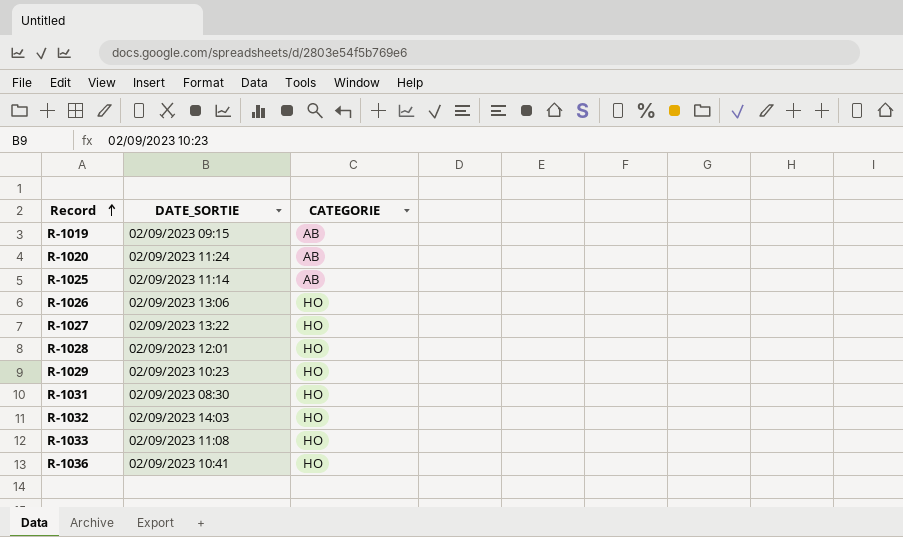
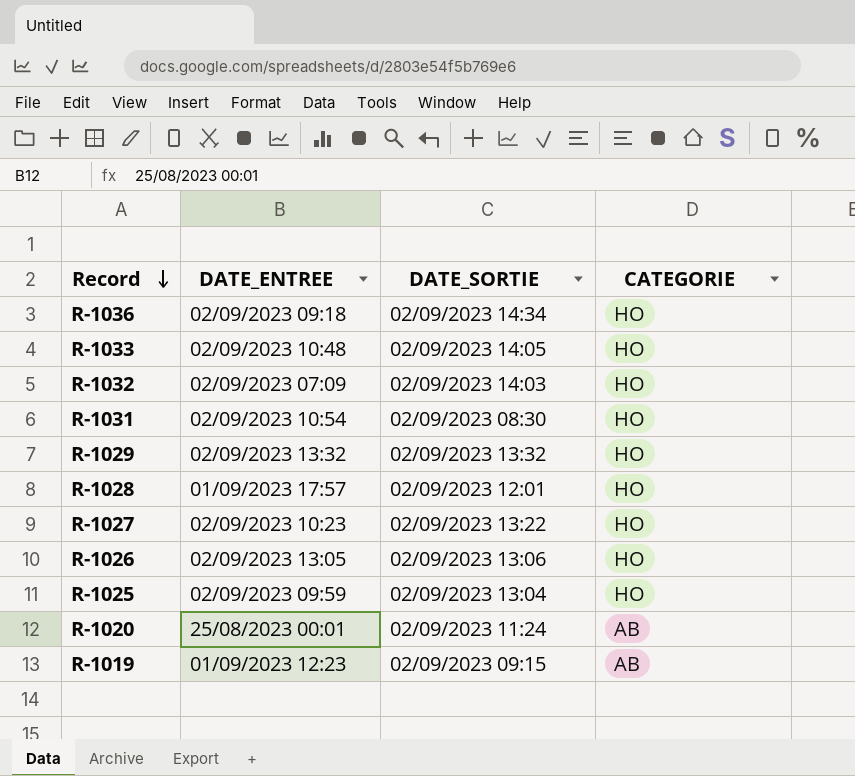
row order: Record ascending -> Record descending
column DATE_ENTREE | position: none -> 2
R-1036 | DATE_SORTIE: 02/09/2023 10:41 -> 02/09/2023 14:34
R-1033 | DATE_SORTIE: 02/09/2023 11:08 -> 02/09/2023 14:05
R-1029 | DATE_SORTIE: 02/09/2023 10:23 -> 02/09/2023 13:32
R-1025 | DATE_SORTIE: 02/09/2023 11:14 -> 02/09/2023 13:04
R-1025 | CATEGORIE: AB -> HO

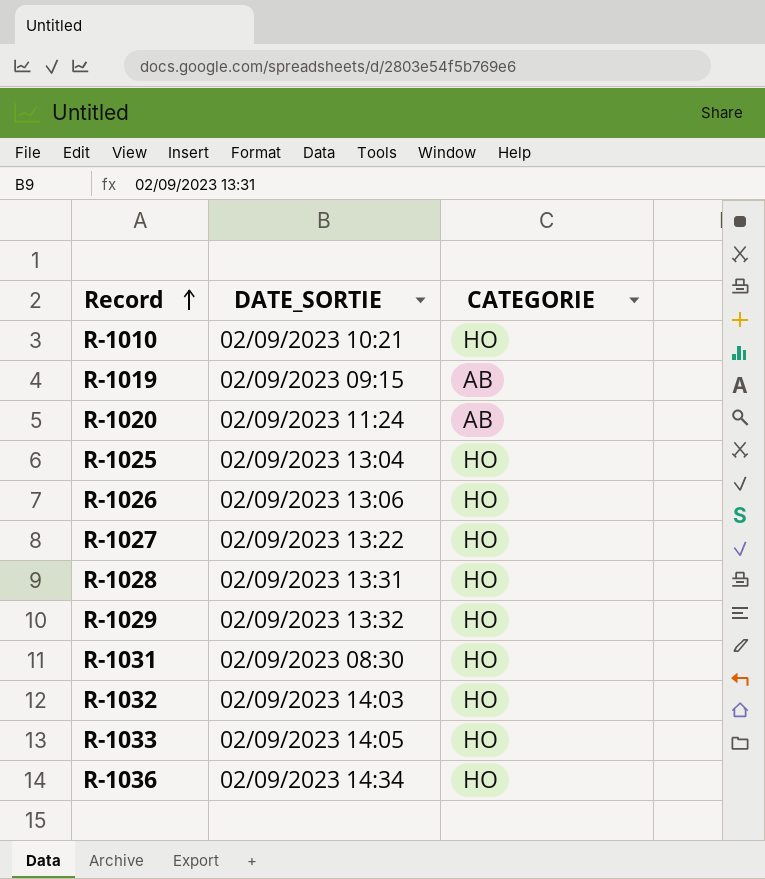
row order: Record descending -> Record ascending
column DATE_ENTREE | position: 2 -> none
row R-1010: none -> 02/09/2023 10:21 | HO
R-1028 | DATE_SORTIE: 02/09/2023 12:01 -> 02/09/2023 13:31

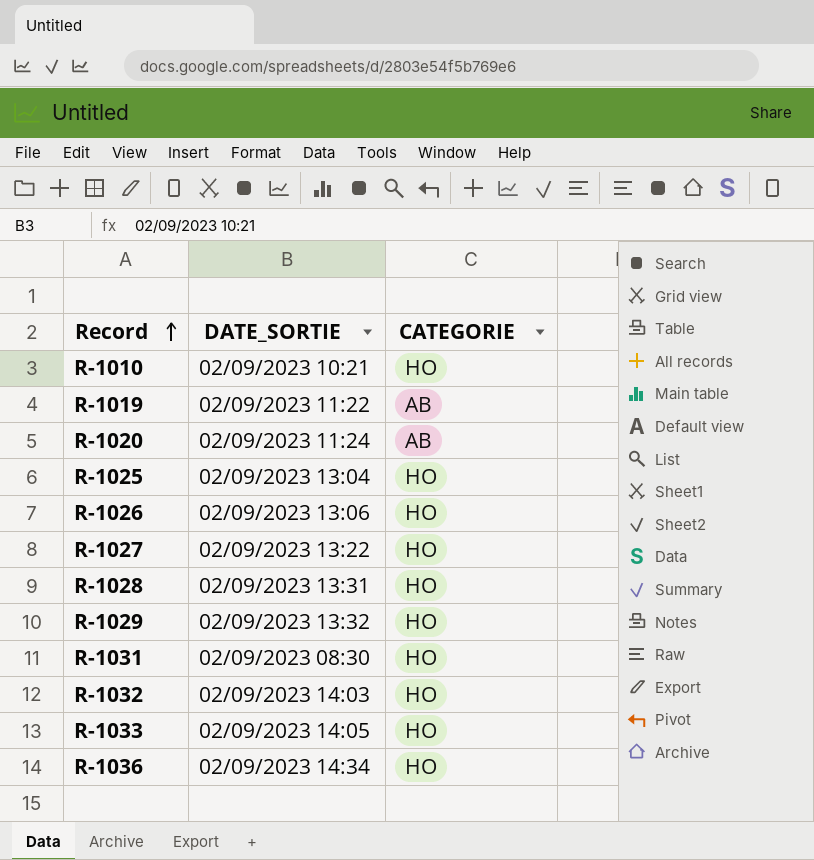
R-1019 | DATE_SORTIE: 02/09/2023 09:15 -> 02/09/2023 11:22

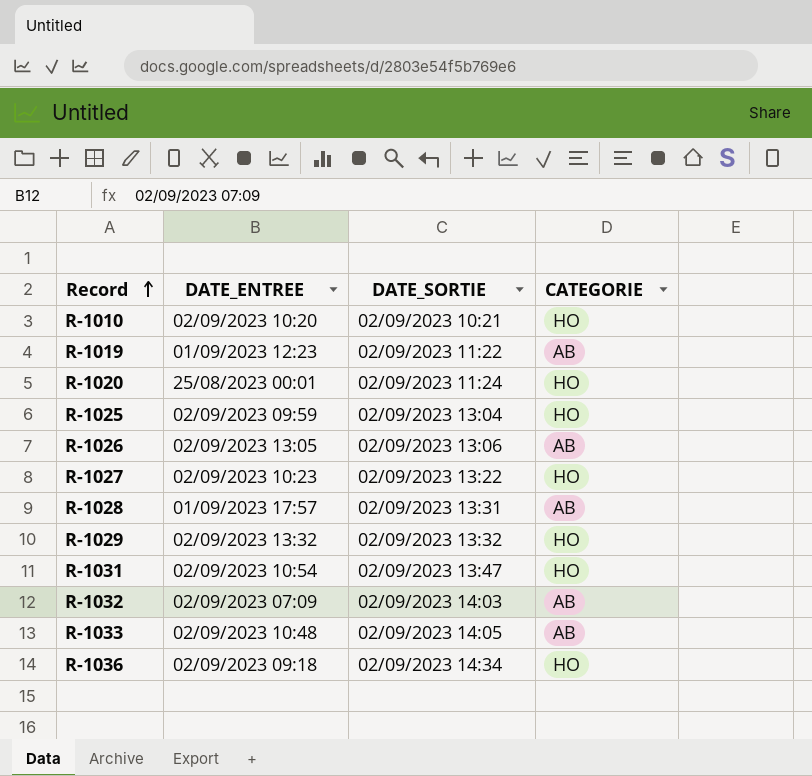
column DATE_ENTREE | position: none -> 2
R-1020 | CATEGORIE: AB -> HO
R-1026 | CATEGORIE: HO -> AB
R-1028 | CATEGORIE: HO -> AB
R-1031 | DATE_SORTIE: 02/09/2023 08:30 -> 02/09/2023 13:47
R-1032 | CATEGORIE: HO -> AB
R-1033 | CATEGORIE: HO -> AB

